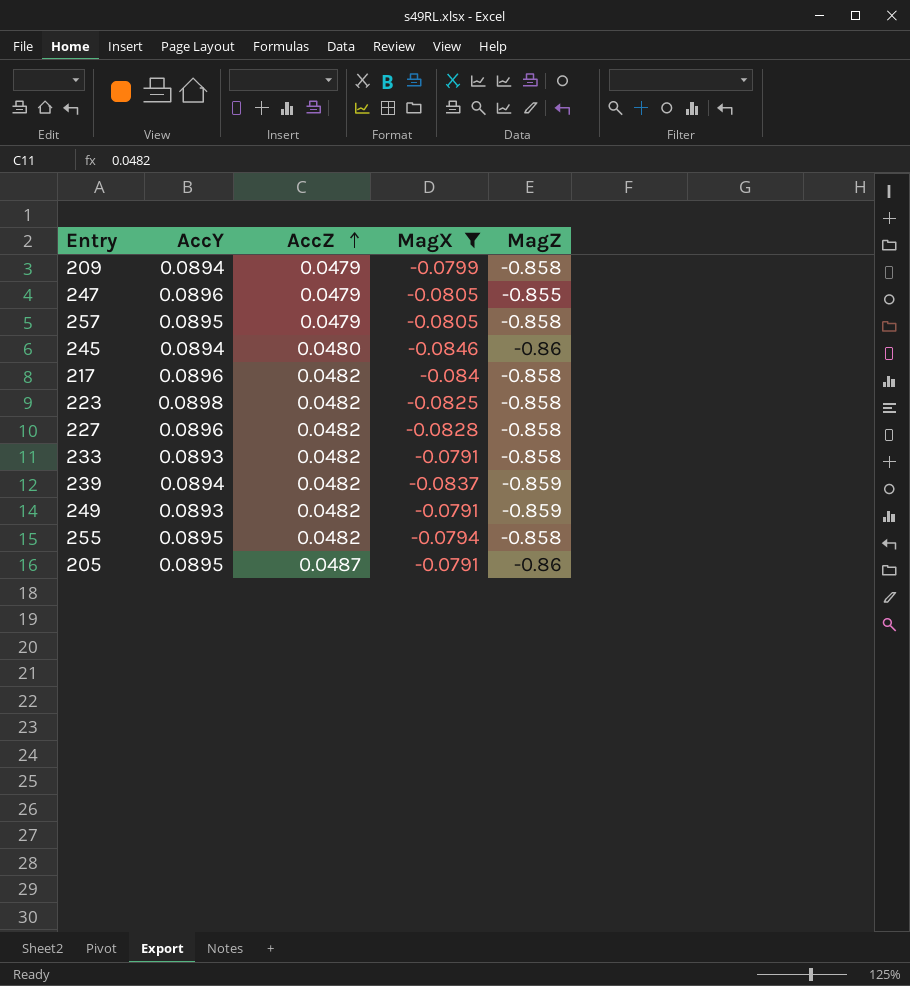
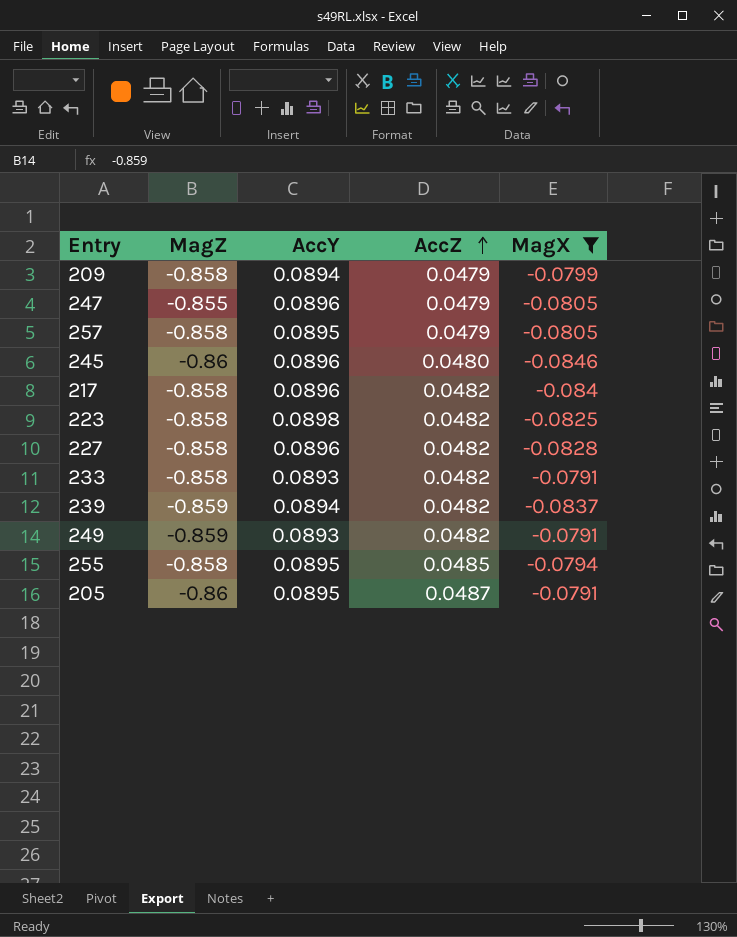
column MagZ | position: 5 -> 2
245 | AccY: 0.0894 -> 0.0896
255 | AccZ: 0.0482 -> 0.0485

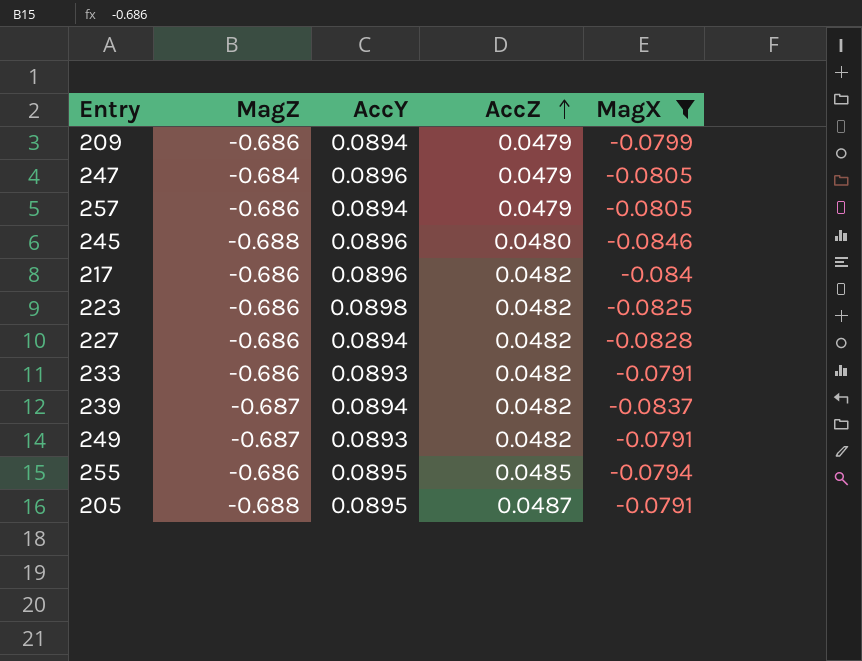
209 | MagZ: -0.858 -> -0.686
247 | MagZ: -0.855 -> -0.684
257 | MagZ: -0.858 -> -0.686
257 | AccY: 0.0895 -> 0.0894
245 | MagZ: -0.86 -> -0.688
217 | MagZ: -0.858 -> -0.686
223 | MagZ: -0.858 -> -0.686
227 | MagZ: -0.858 -> -0.686
227 | AccY: 0.0896 -> 0.0894
233 | MagZ: -0.858 -> -0.686
239 | MagZ: -0.859 -> -0.687
249 | MagZ: -0.859 -> -0.687
255 | MagZ: -0.858 -> -0.686
205 | MagZ: -0.86 -> -0.688

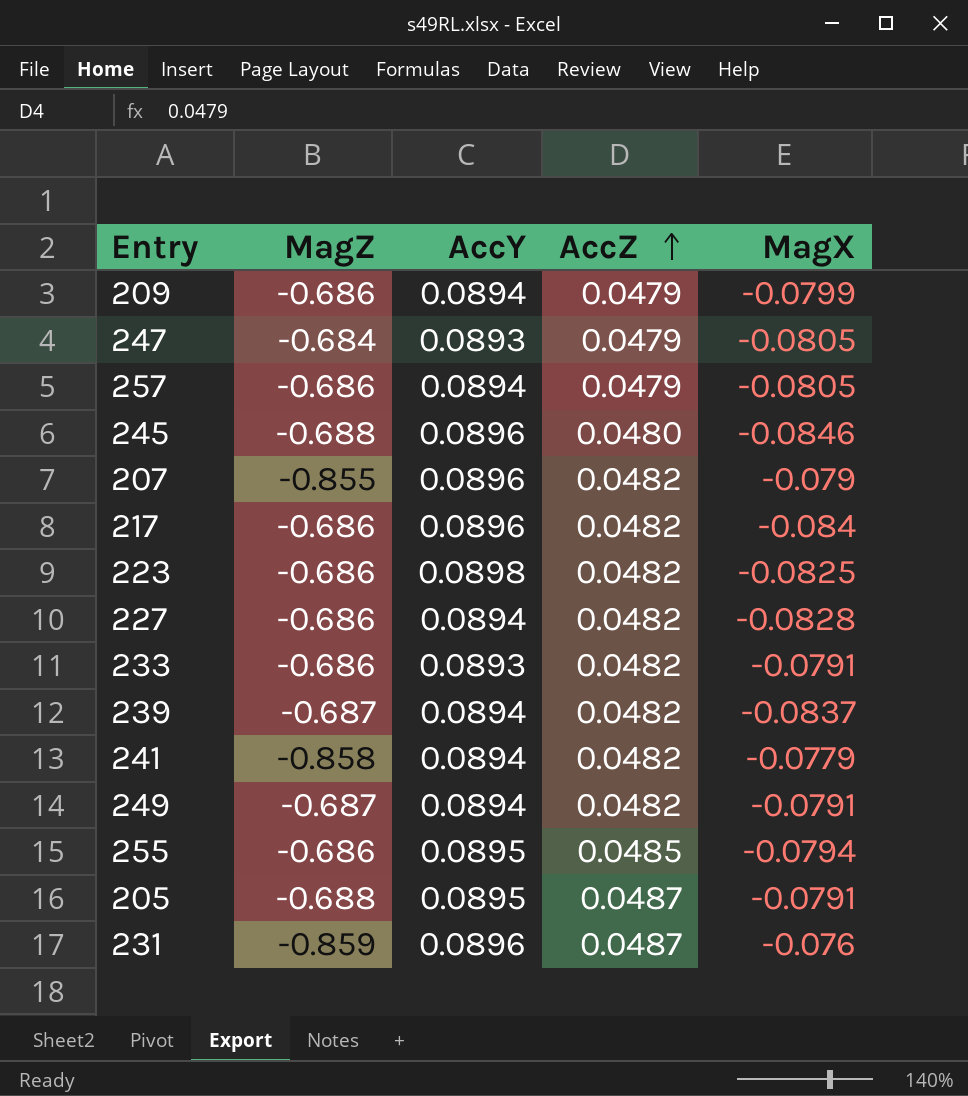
filter: MagX <= -0.0791 -> none
247 | AccY: 0.0896 -> 0.0893
249 | AccY: 0.0893 -> 0.0894

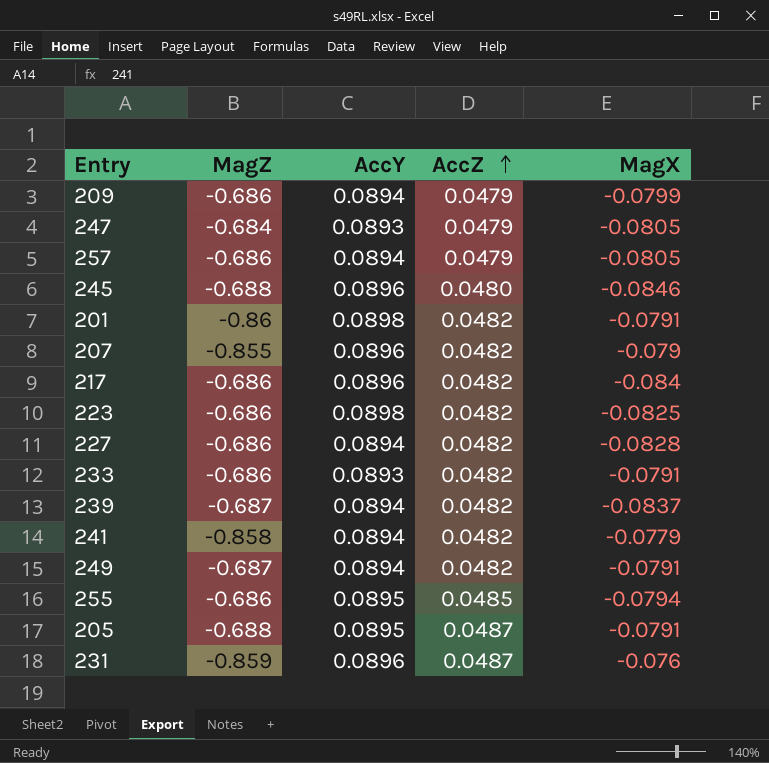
row 201: none -> -0.86 | 0.0898 | 0.0482 | -0.0791

